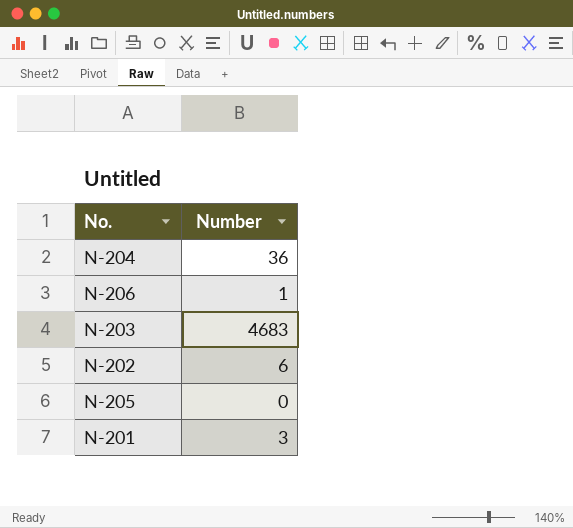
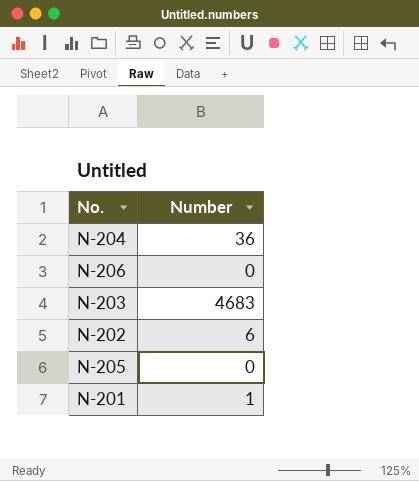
N-206 | Number: 1 -> 0
N-201 | Number: 3 -> 1

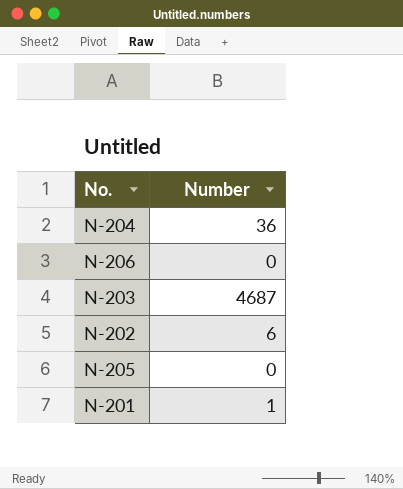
N-203 | Number: 4683 -> 4687

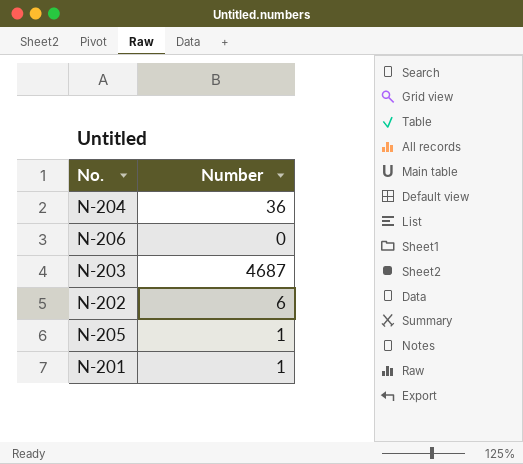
N-205 | Number: 0 -> 1

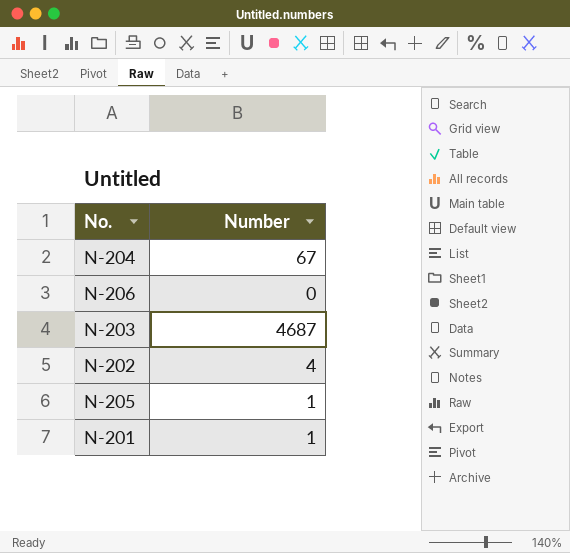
N-204 | Number: 36 -> 67
N-202 | Number: 6 -> 4

